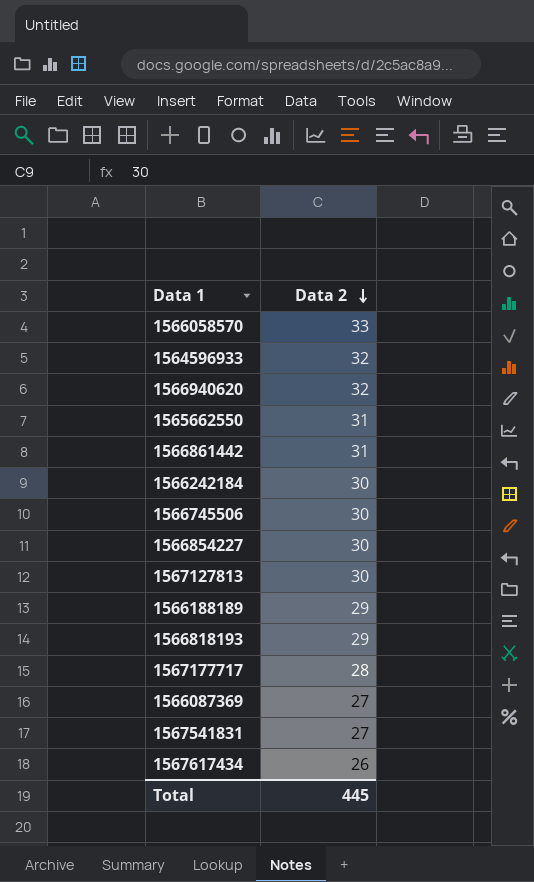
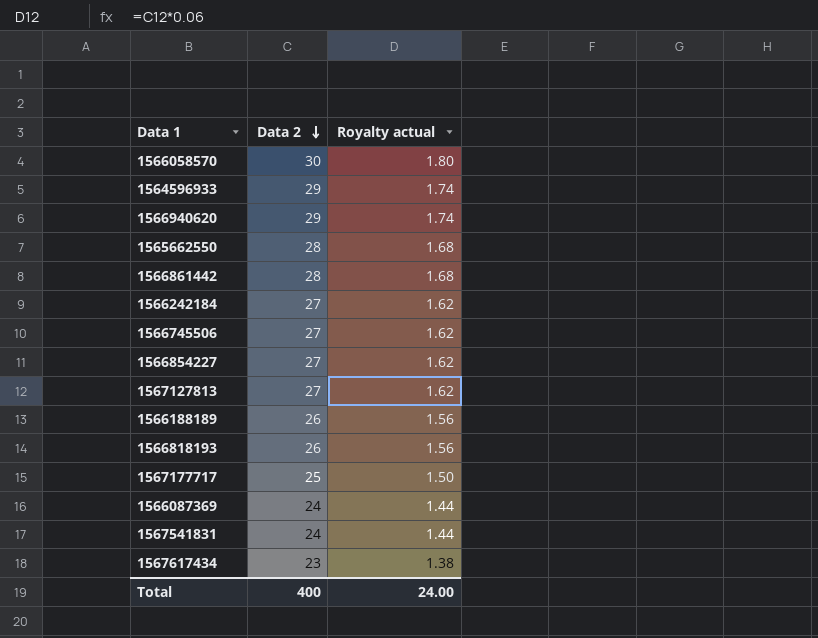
column Royalty actual | formula: none -> [Data 2] * 0.06
1566058570 | Data 2: 33 -> 30
1564596933 | Data 2: 32 -> 29
1566940620 | Data 2: 32 -> 29
1565662550 | Data 2: 31 -> 28
1566861442 | Data 2: 31 -> 28
1566242184 | Data 2: 30 -> 27
1566745506 | Data 2: 30 -> 27
1566854227 | Data 2: 30 -> 27
1567127813 | Data 2: 30 -> 27
1566188189 | Data 2: 29 -> 26
1566818193 | Data 2: 29 -> 26
1567177717 | Data 2: 28 -> 25
1566087369 | Data 2: 27 -> 24
1567541831 | Data 2: 27 -> 24
1567617434 | Data 2: 26 -> 23
Total | Data 2: 445 -> 400

